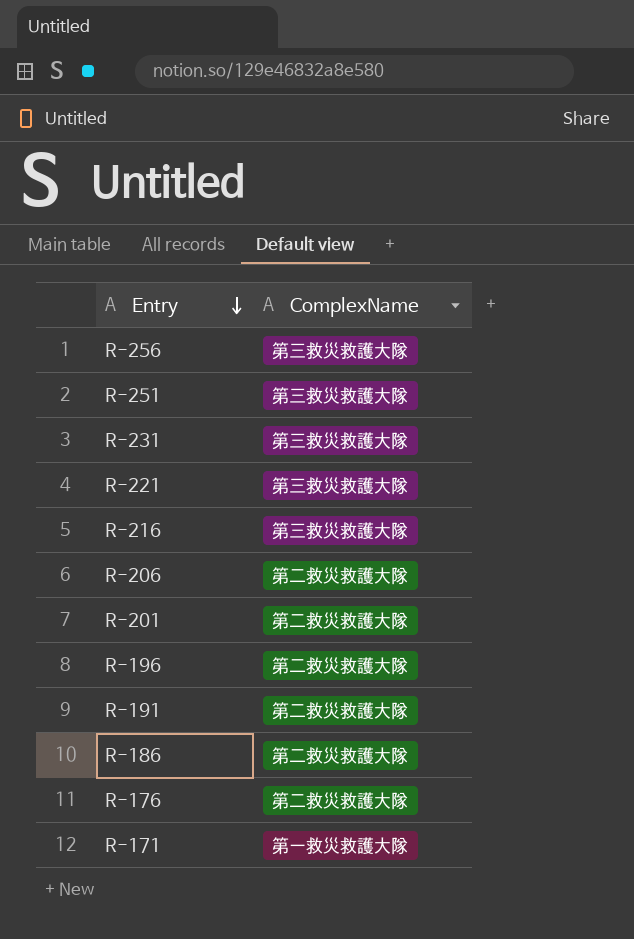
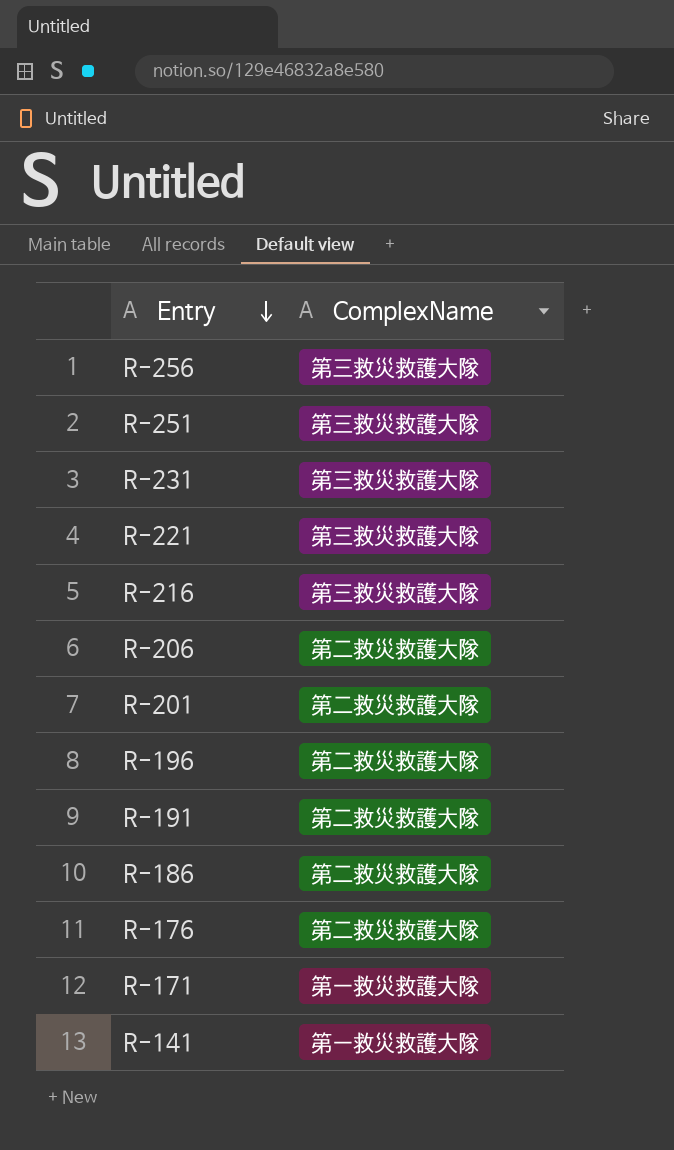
row R-141: none -> 第一救災救護大隊

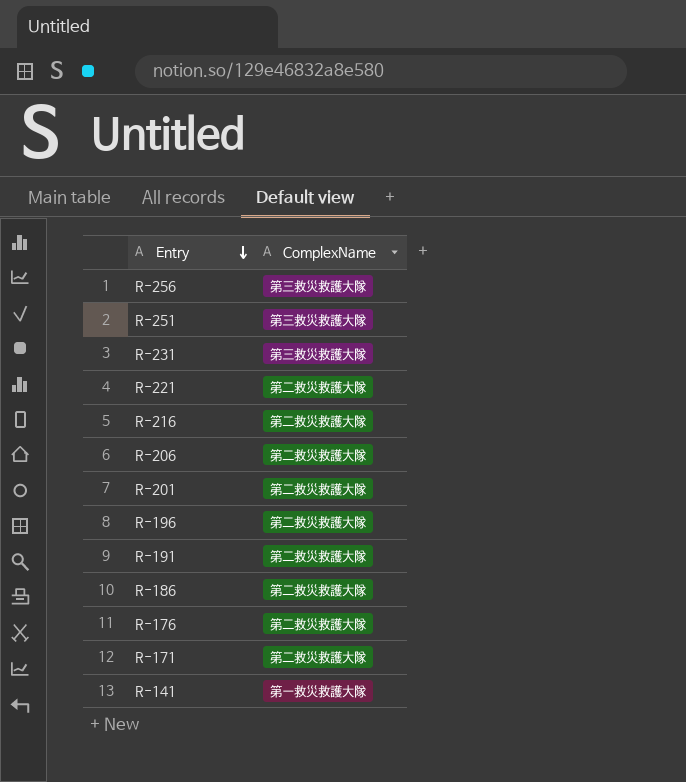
R-221 | ComplexName: 第三救災救護大隊 -> 第二救災救護大隊
R-216 | ComplexName: 第三救災救護大隊 -> 第二救災救護大隊
R-171 | ComplexName: 第一救災救護大隊 -> 第二救災救護大隊

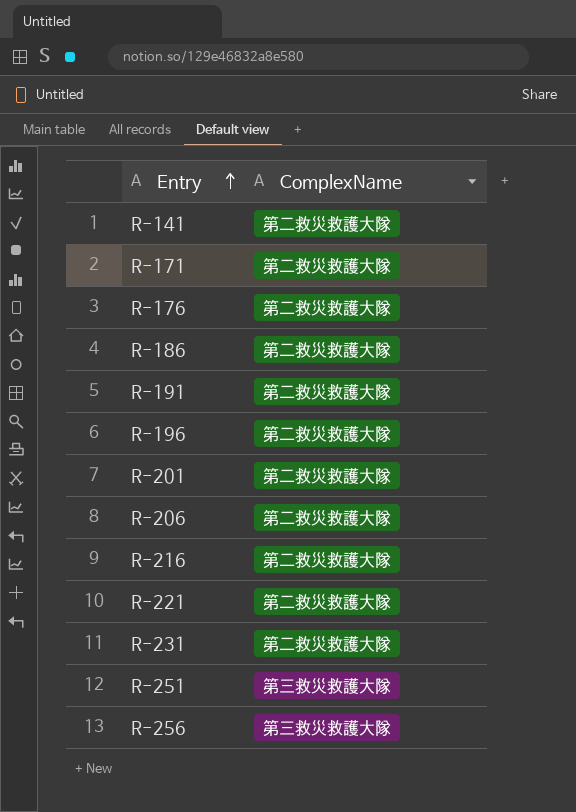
row order: Entry descending -> Entry ascending
R-141 | ComplexName: 第一救災救護大隊 -> 第二救災救護大隊
R-231 | ComplexName: 第三救災救護大隊 -> 第二救災救護大隊

